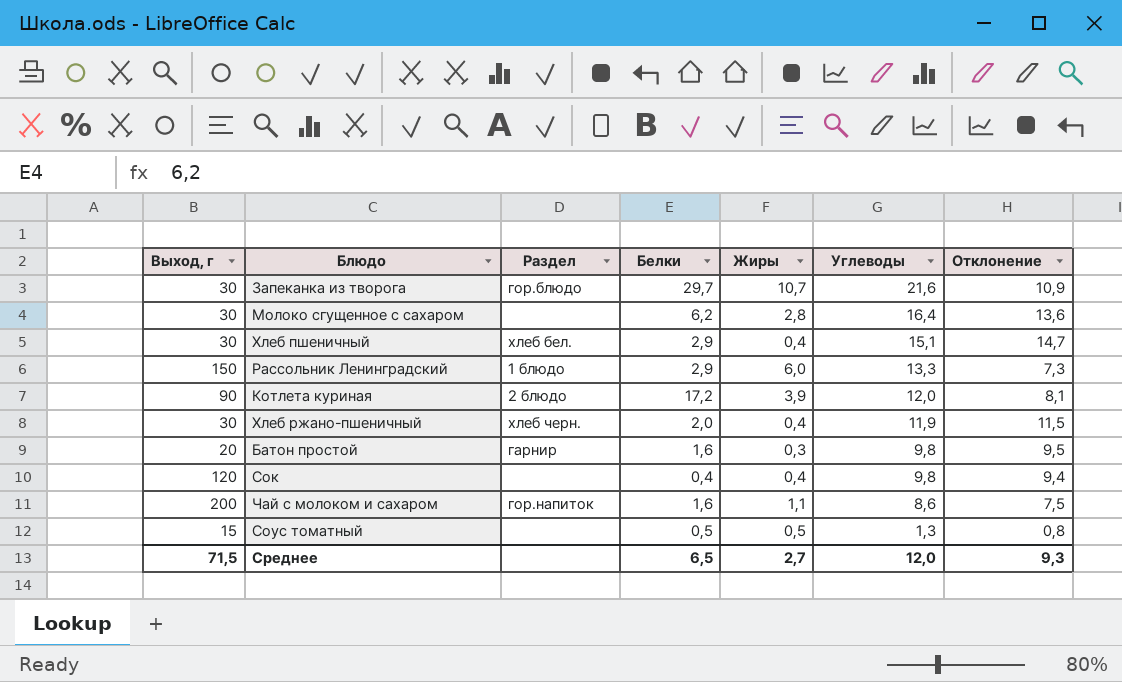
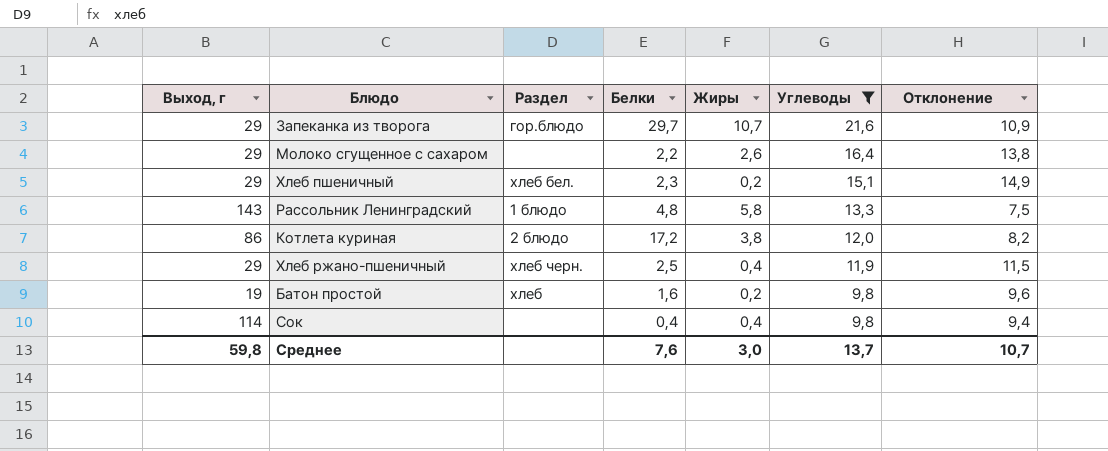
filter: none -> Углеводы >= 9,8
Запеканка из творога | Выход, г: 30 -> 29
Молоко сгущенное с сахаром | Выход, г: 30 -> 29
Молоко сгущенное с сахаром | Белки: 6,2 -> 2,2
Молоко сгущенное с сахаром | Жиры: 2,8 -> 2,6
Молоко сгущенное с сахаром | Отклонение: 13,6 -> 13,8
Хлеб пшеничный | Выход, г: 30 -> 29
Хлеб пшеничный | Белки: 2,9 -> 2,3
Хлеб пшеничный | Жиры: 0,4 -> 0,2
Хлеб пшеничный | Отклонение: 14,7 -> 14,9
Рассольник Ленинградский | Выход, г: 150 -> 143
Рассольник Ленинградский | Белки: 2,9 -> 4,8
Рассольник Ленинградский | Жиры: 6,0 -> 5,8
Рассольник Ленинградский | Отклонение: 7,3 -> 7,5
Котлета куриная | Выход, г: 90 -> 86
Котлета куриная | Жиры: 3,9 -> 3,8
Котлета куриная | Отклонение: 8,1 -> 8,2
Хлеб ржано-пшеничный | Выход, г: 30 -> 29
Хлеб ржано-пшеничный | Белки: 2,0 -> 2,5
Батон простой | Выход, г: 20 -> 19
Батон простой | Раздел: гарнир -> хлеб
Батон простой | Жиры: 0,3 -> 0,2
Батон простой | Отклонение: 9,5 -> 9,6
Сок | Выход, г: 120 -> 114
Среднее | Выход, г: 71,5 -> 59,8
Среднее | Белки: 6,5 -> 7,6
Среднее | Жиры: 2,7 -> 3,0
Среднее | Углеводы: 12,0 -> 13,7
Среднее | Отклонение: 9,3 -> 10,7

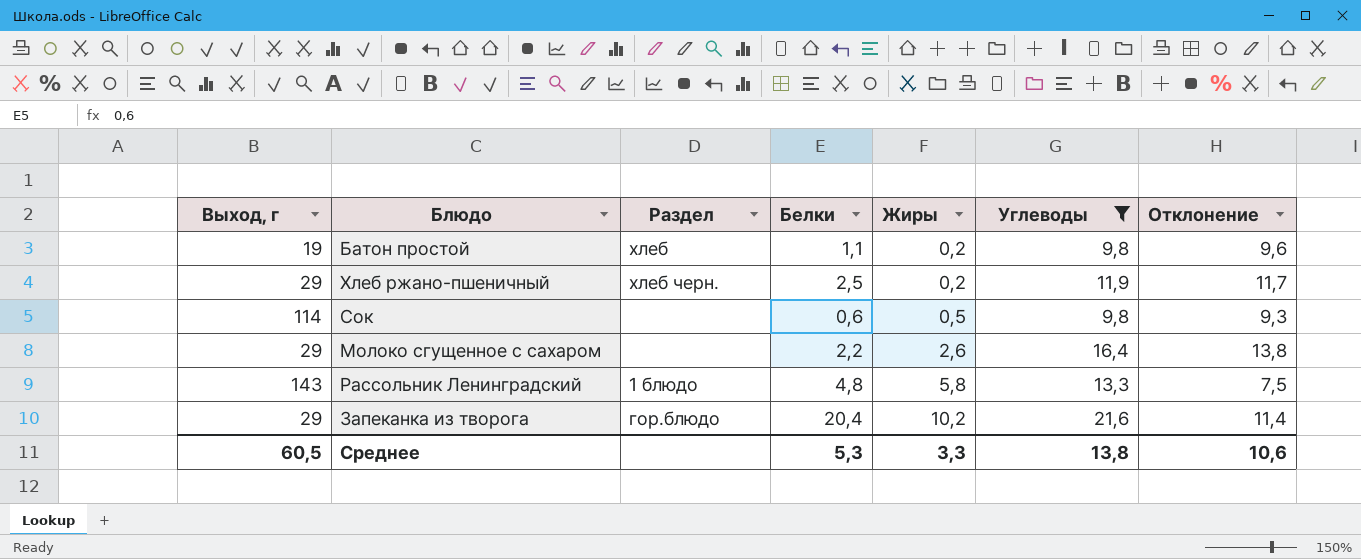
row order: Углеводы descending -> Жиры ascending
row Хлеб пшеничный: 29 | хлеб бел. | 2,3 | 0,2 | 15,1 | 14,9 -> none
row Котлета куриная: 86 | 2 блюдо | 17,2 | 3,8 | 12,0 | 8,2 -> none
Батон простой | Белки: 1,6 -> 1,1
Хлеб ржано-пшеничный | Жиры: 0,4 -> 0,2
Хлеб ржано-пшеничный | Отклонение: 11,5 -> 11,7
Сок | Белки: 0,4 -> 0,6
Сок | Жиры: 0,4 -> 0,5
Сок | Отклонение: 9,4 -> 9,3
Запеканка из творога | Белки: 29,7 -> 20,4
Запеканка из творога | Жиры: 10,7 -> 10,2
Запеканка из творога | Отклонение: 10,9 -> 11,4
Среднее | Выход, г: 59,8 -> 60,5
Среднее | Белки: 7,6 -> 5,3
Среднее | Жиры: 3,0 -> 3,3
Среднее | Углеводы: 13,7 -> 13,8
Среднее | Отклонение: 10,7 -> 10,6

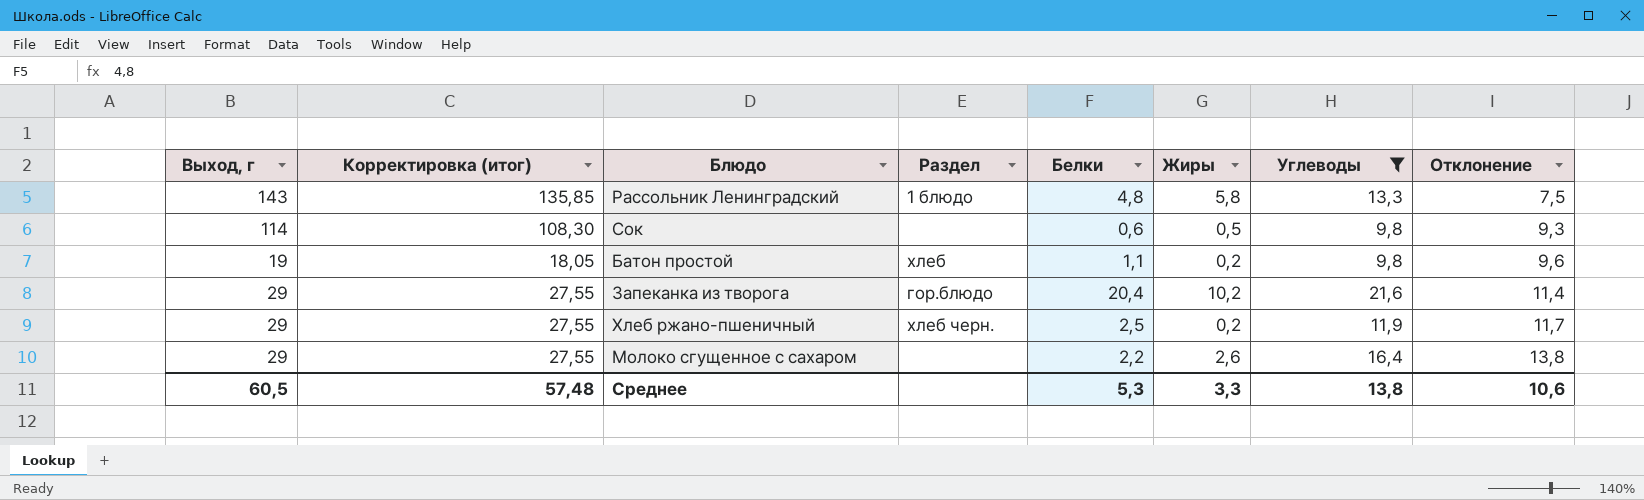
row order: Жиры ascending -> Отклонение ascending
column Корректировка (итог) | formula: none -> [Выход, г] * 0,95

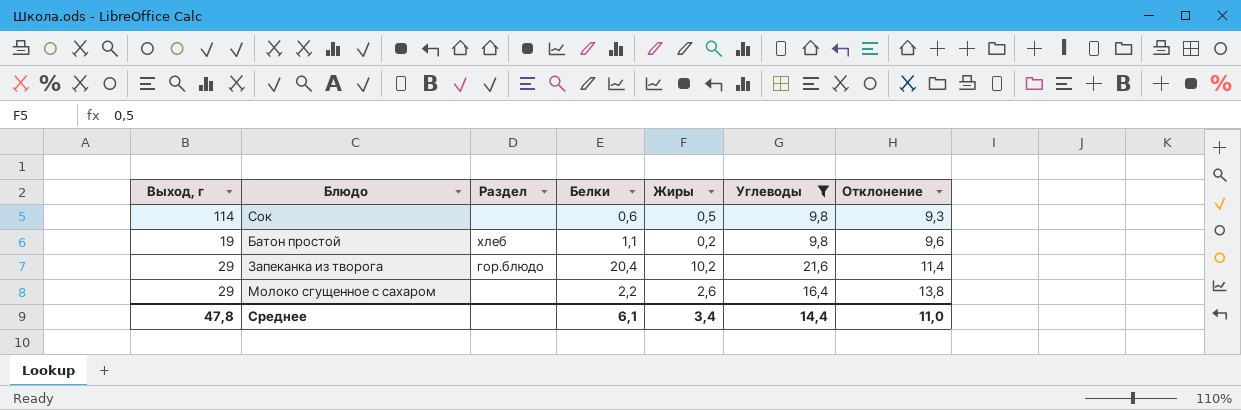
column Корректировка (итог) | formula: [Выход, г] * 0,95 -> none
row Рассольник Ленинградский: 143 | 135,85 | 1 блюдо | 4,8 | 5,8 | 13,3 | 7,5 -> none
row Хлеб ржано-пшеничный: 29 | 27,55 | хлеб черн. | 2,5 | 0,2 | 11,9 | 11,7 -> none
Среднее | Выход, г: 60,5 -> 47,8
Среднее | Белки: 5,3 -> 6,1
Среднее | Жиры: 3,3 -> 3,4
Среднее | Углеводы: 13,8 -> 14,4
Среднее | Отклонение: 10,6 -> 11,0

